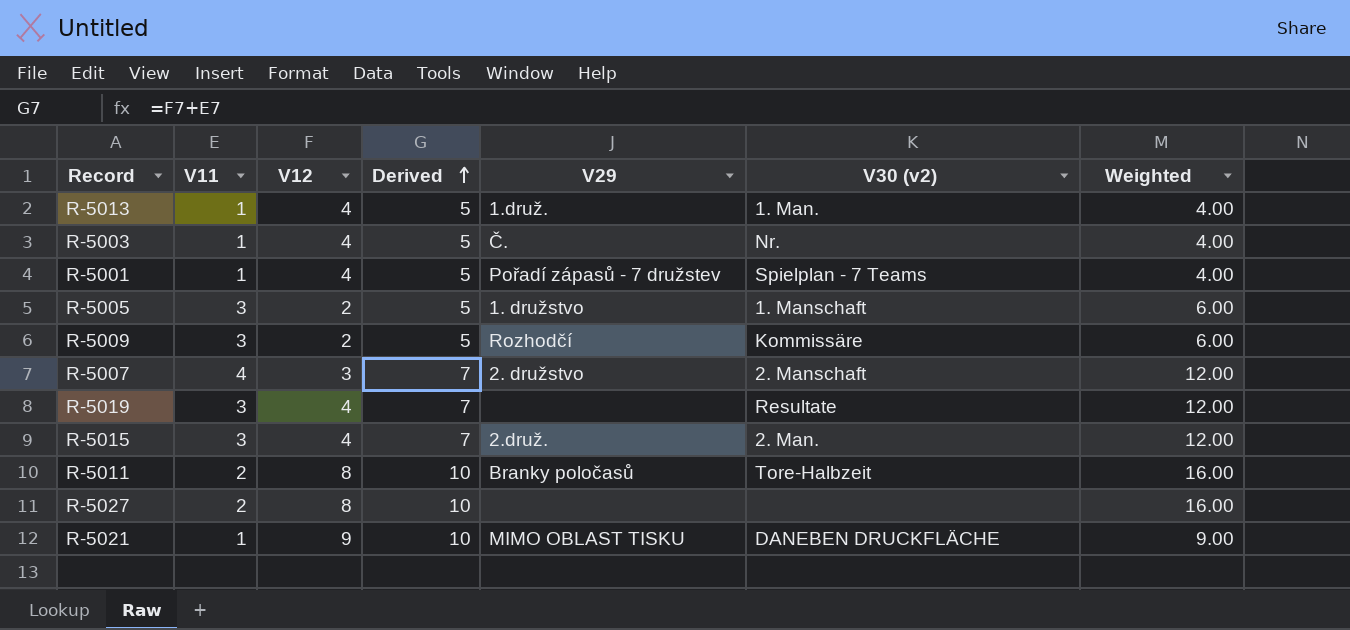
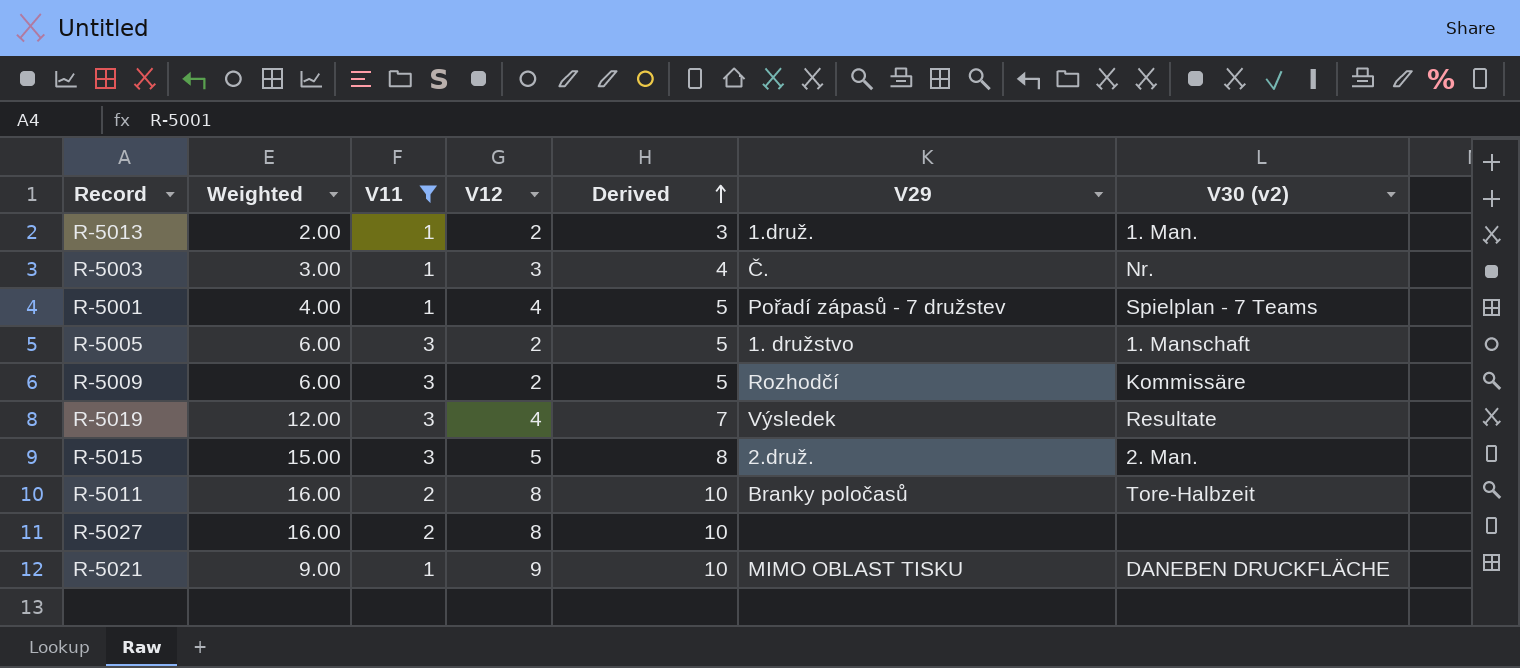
filter: none -> V11 != 4
column Weighted | position: 7 -> 2
R-5013 | Weighted: 4.00 -> 2.00
R-5013 | V12: 4 -> 2
R-5013 | Derived: 5 -> 3
R-5003 | Weighted: 4.00 -> 3.00
R-5003 | V12: 4 -> 3
R-5003 | Derived: 5 -> 4
R-5019 | V29: none -> Výsledek
R-5015 | Weighted: 12.00 -> 15.00
R-5015 | V12: 4 -> 5
R-5015 | Derived: 7 -> 8

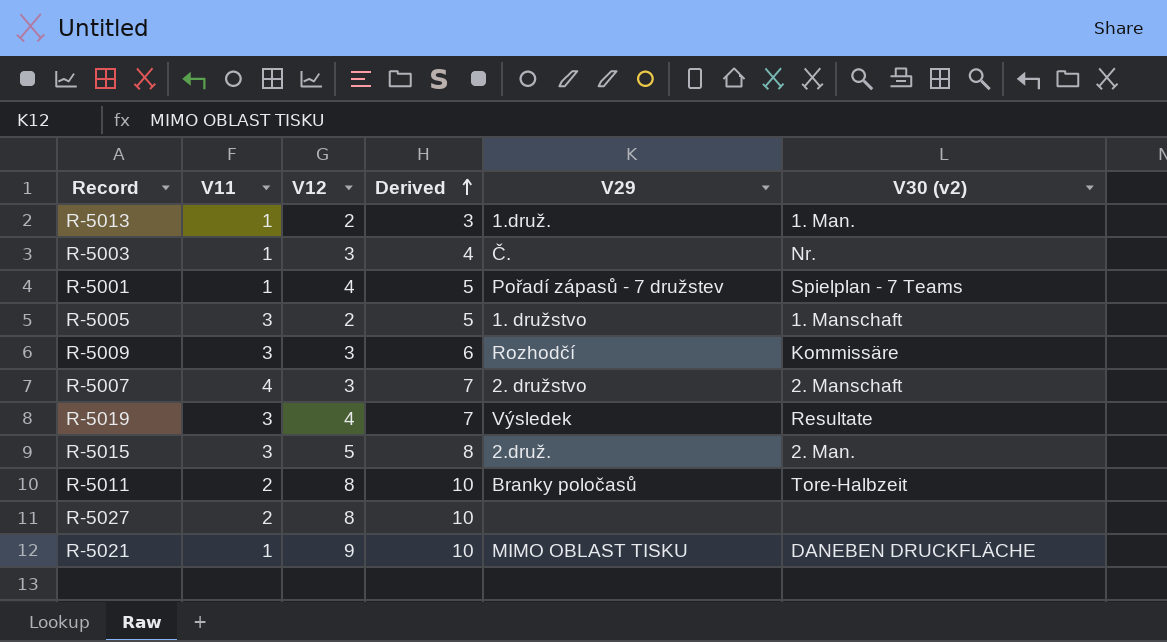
filter: V11 != 4 -> none
column Weighted | formula: [V11] * [V12] -> none
R-5009 | V12: 2 -> 3
R-5009 | Derived: 5 -> 6

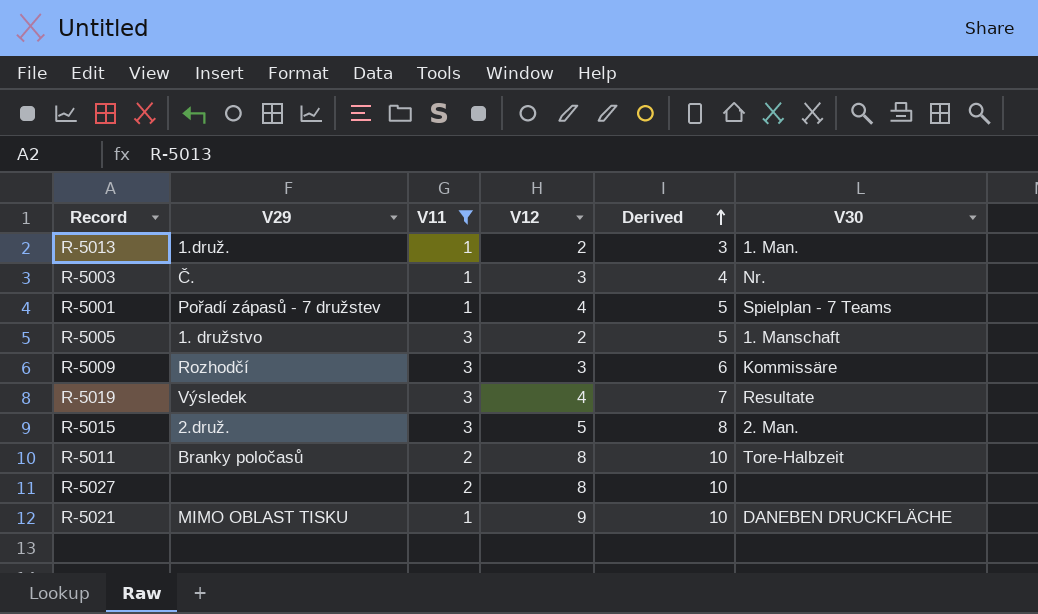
filter: none -> V11 != 4
column V29 | position: 5 -> 2
column name: V30 (v2) -> V30

